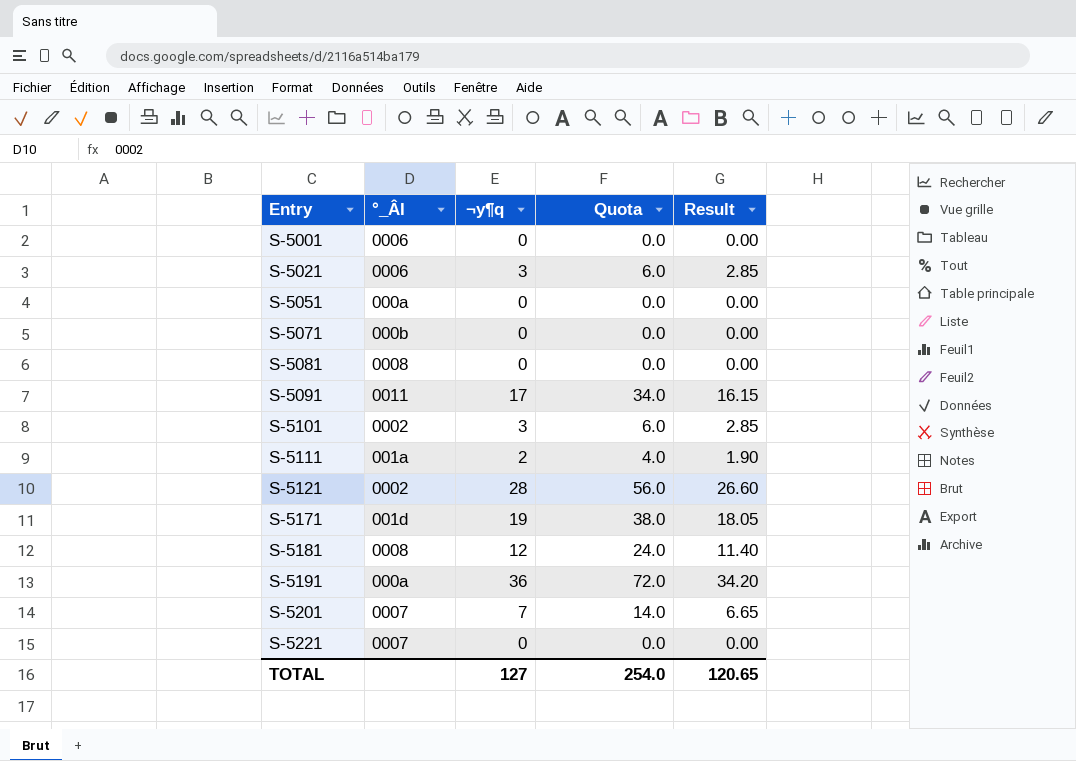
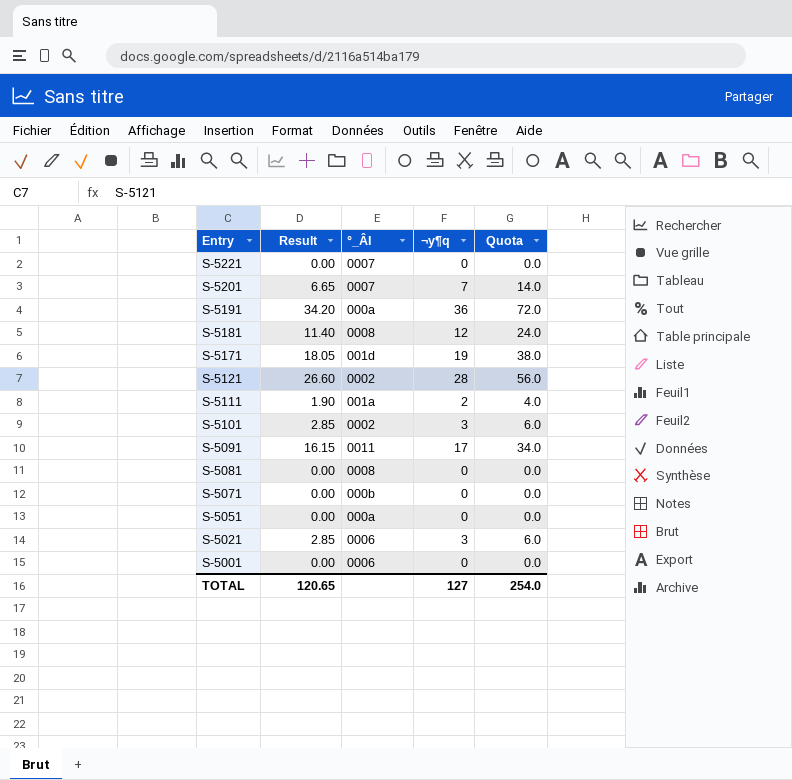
row order: Entry ascending -> Entry descending
column Result | position: 5 -> 2

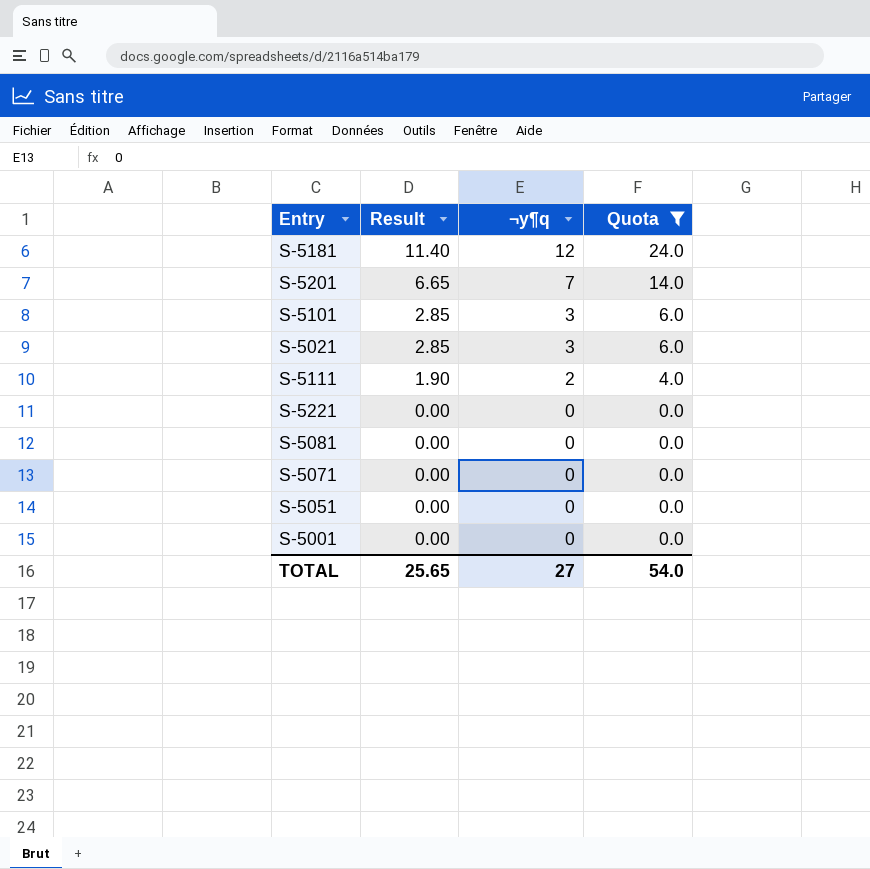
filter: none -> Quota <= 24.0
row order: Entry descending -> Result descending
column °_ÂI | position: 3 -> none
TOTAL | Result: 120.65 -> 25.65
TOTAL | ¬y¶q: 127 -> 27
TOTAL | Quota: 254.0 -> 54.0

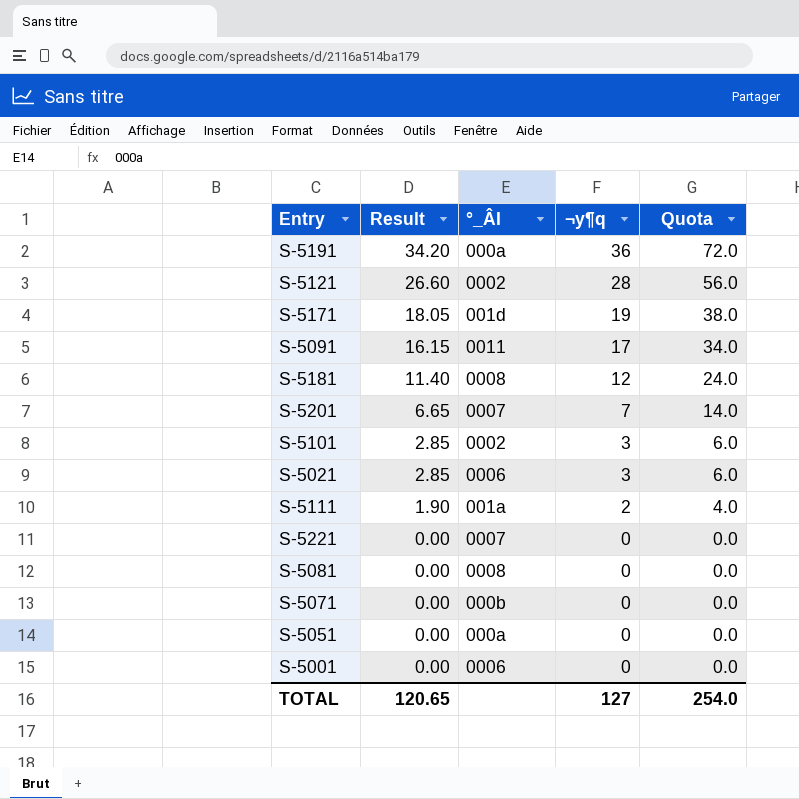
filter: Quota <= 24.0 -> none
column °_ÂI | position: none -> 3
TOTAL | Result: 25.65 -> 120.65
TOTAL | ¬y¶q: 27 -> 127
TOTAL | Quota: 54.0 -> 254.0

